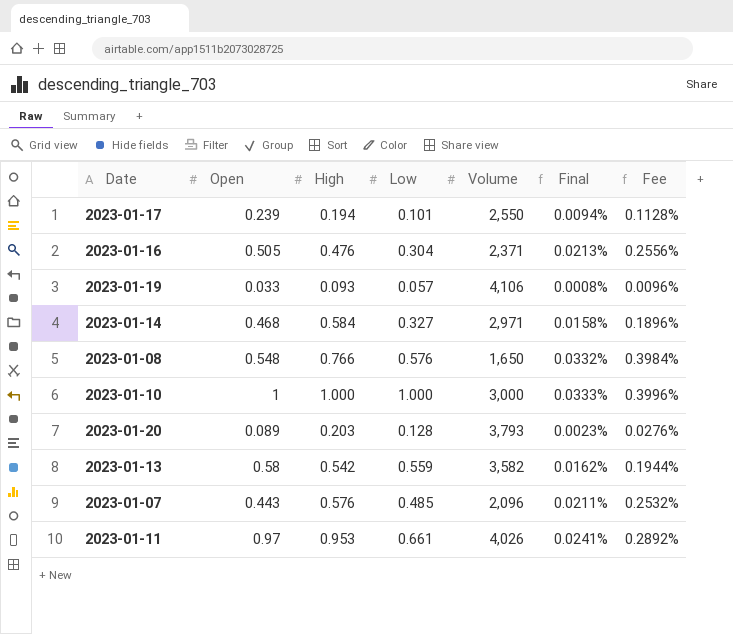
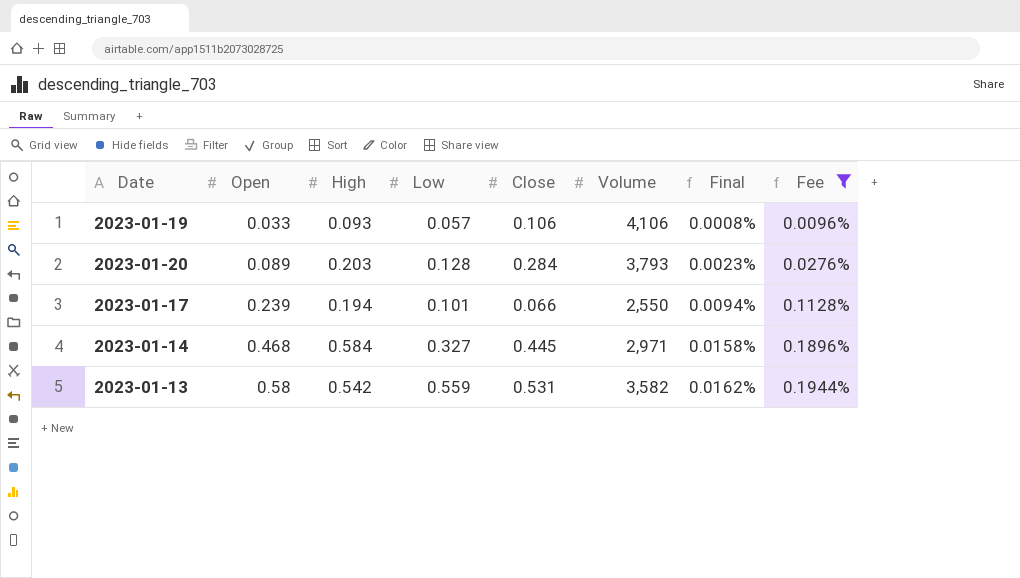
filter: none -> Fee <= 0.1944%
row order: none -> Open ascending
column Close | position: none -> 5

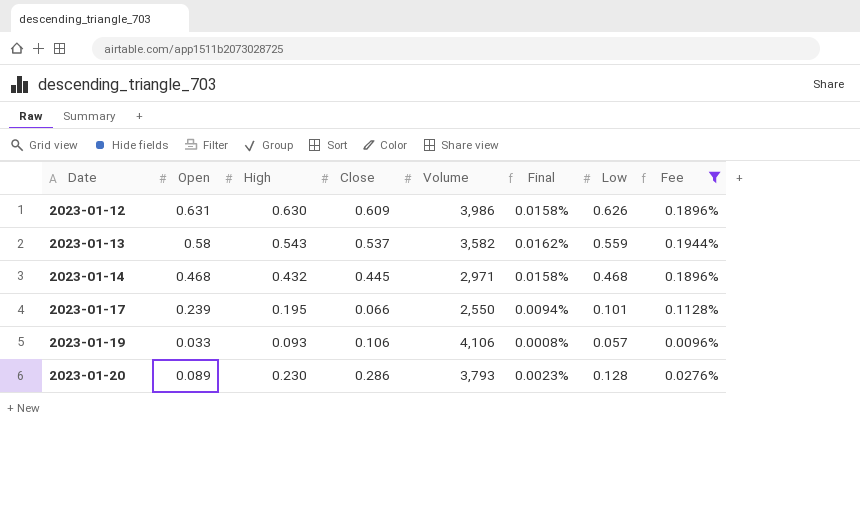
row order: Open ascending -> Date ascending
column Low | position: 4 -> 7
row 2023-01-12: none -> 0.631 | 0.630 | 0.609 | 3,986 | 0.0158% | 0.626 | 0.1896%
2023-01-13 | High: 0.542 -> 0.543
2023-01-13 | Close: 0.531 -> 0.537
2023-01-14 | High: 0.584 -> 0.432
2023-01-14 | Low: 0.327 -> 0.468
2023-01-17 | High: 0.194 -> 0.195
2023-01-20 | High: 0.203 -> 0.230
2023-01-20 | Close: 0.284 -> 0.286

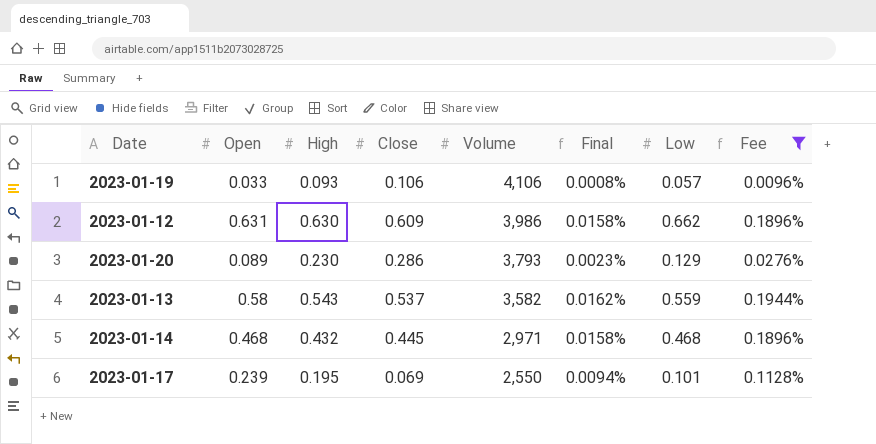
row order: Date ascending -> Volume descending
2023-01-12 | Low: 0.626 -> 0.662
2023-01-20 | Low: 0.128 -> 0.129
2023-01-17 | Close: 0.066 -> 0.069

